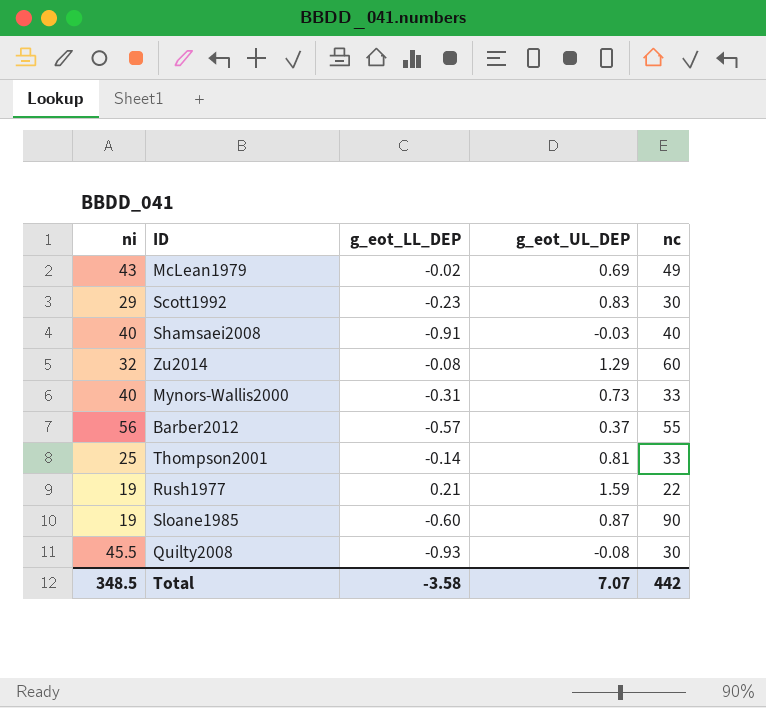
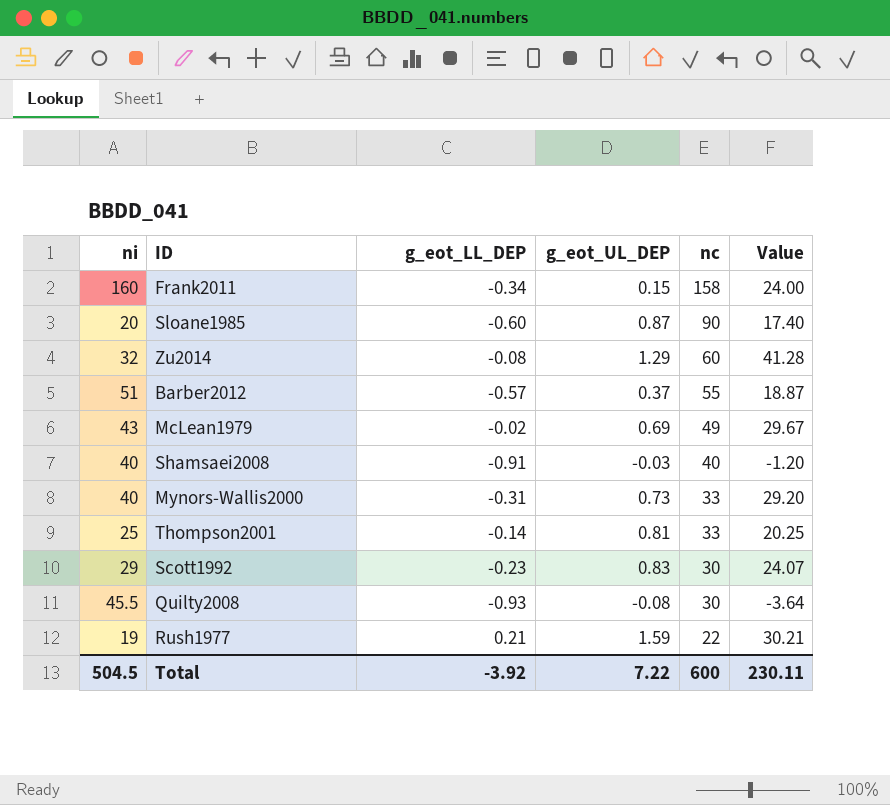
row order: none -> nc descending
column Value | formula: none -> [ni] * [g_eot_UL_DEP]
row Frank2011: none -> 160 | -0.34 | 0.15 | 158 | 24.00
Sloane1985 | ni: 19 -> 20
Barber2012 | ni: 56 -> 51
Total | ni: 348.5 -> 504.5
Total | g_eot_LL_DEP: -3.58 -> -3.92
Total | g_eot_UL_DEP: 7.07 -> 7.22
Total | nc: 442 -> 600

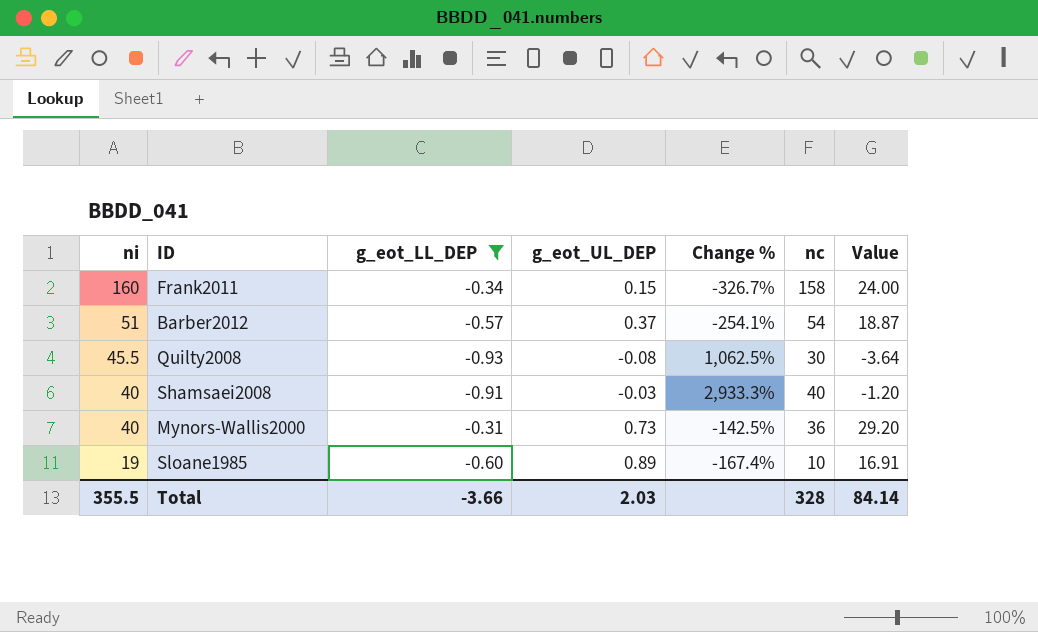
filter: none -> g_eot_LL_DEP <= -0.31
row order: nc descending -> ni descending
column Change % | formula: none -> ([g_eot_LL_DEP] - [g_eot_UL_DEP]) / [g_eot_UL_DEP]
Barber2012 | nc: 55 -> 54
Mynors-Wallis2000 | nc: 33 -> 36
Sloane1985 | ni: 20 -> 19
Sloane1985 | g_eot_UL_DEP: 0.87 -> 0.89
Sloane1985 | nc: 90 -> 10
Sloane1985 | Value: 17.40 -> 16.91
Total | ni: 504.5 -> 355.5
Total | g_eot_LL_DEP: -3.92 -> -3.66
Total | g_eot_UL_DEP: 7.22 -> 2.03
Total | nc: 600 -> 328
Total | Value: 230.11 -> 84.14

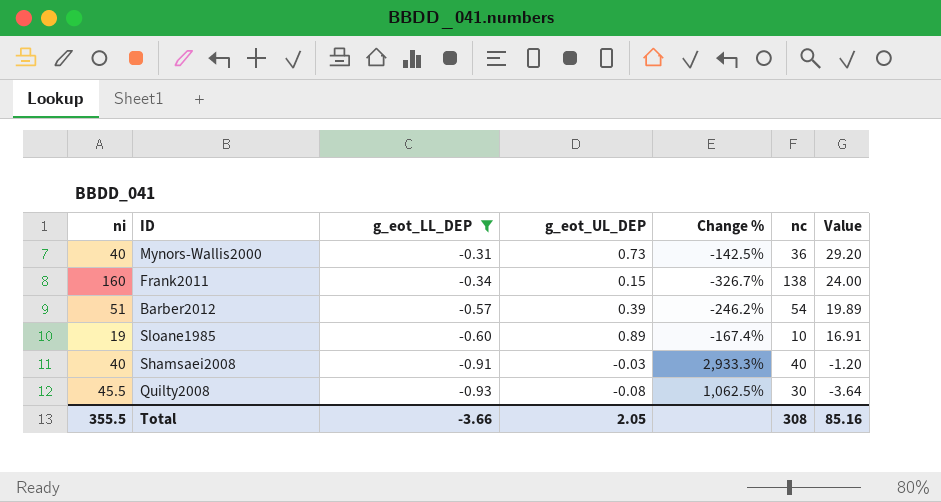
row order: ni descending -> g_eot_LL_DEP descending
Frank2011 | nc: 158 -> 138
Barber2012 | g_eot_UL_DEP: 0.37 -> 0.39
Barber2012 | Change %: -254.1% -> -246.2%
Barber2012 | Value: 18.87 -> 19.89
Total | g_eot_UL_DEP: 2.03 -> 2.05
Total | nc: 328 -> 308
Total | Value: 84.14 -> 85.16

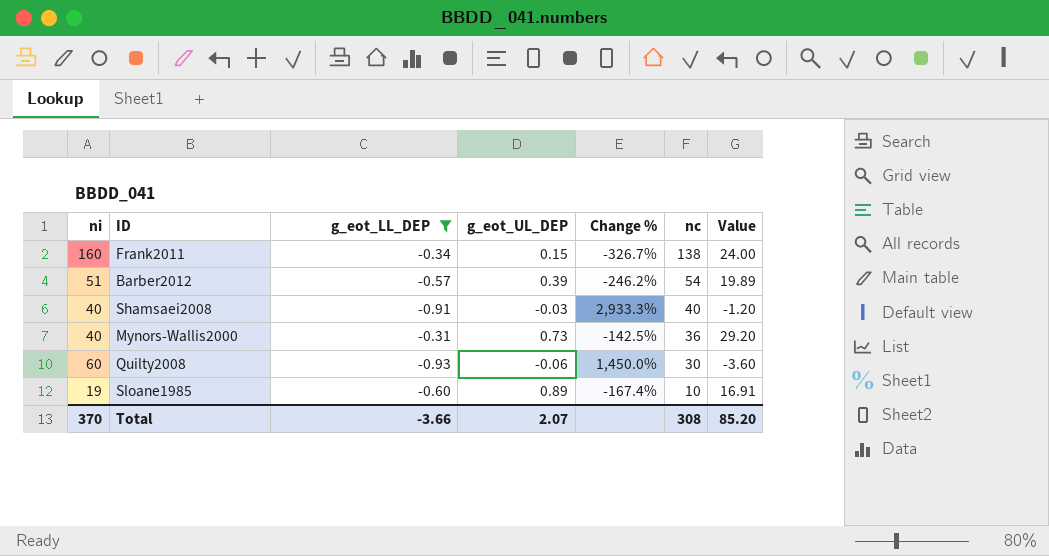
row order: g_eot_LL_DEP descending -> nc descending
Quilty2008 | ni: 45.5 -> 60
Quilty2008 | g_eot_UL_DEP: -0.08 -> -0.06
Quilty2008 | Change %: 1,062.5% -> 1,450.0%
Quilty2008 | Value: -3.64 -> -3.60
Total | ni: 355.5 -> 370
Total | g_eot_UL_DEP: 2.05 -> 2.07
Total | Value: 85.16 -> 85.20

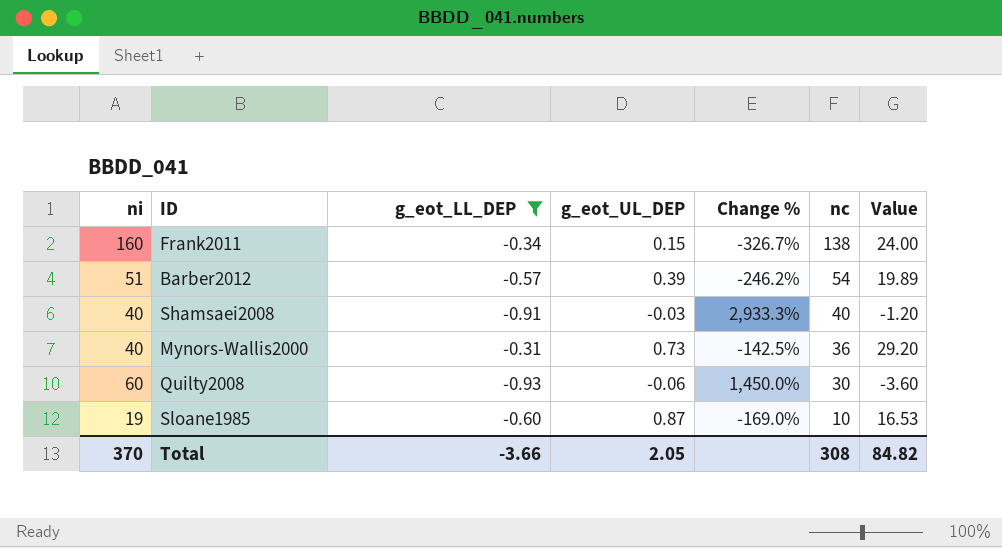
Sloane1985 | g_eot_UL_DEP: 0.89 -> 0.87
Sloane1985 | Change %: -167.4% -> -169.0%
Sloane1985 | Value: 16.91 -> 16.53
Total | g_eot_UL_DEP: 2.07 -> 2.05
Total | Value: 85.20 -> 84.82

